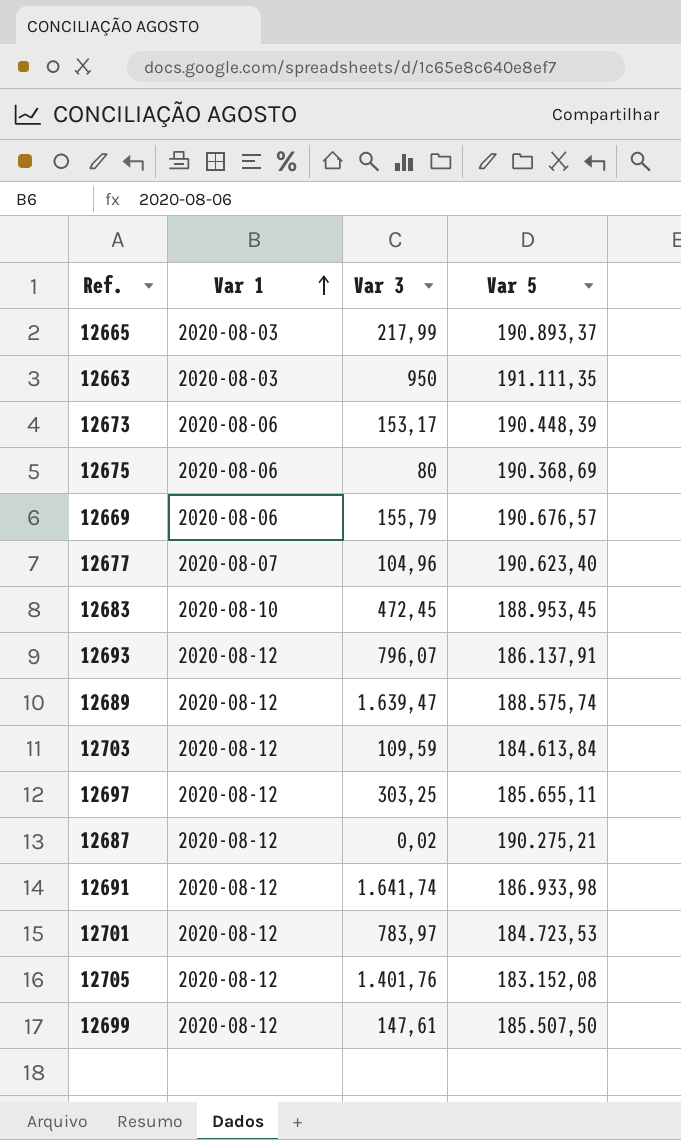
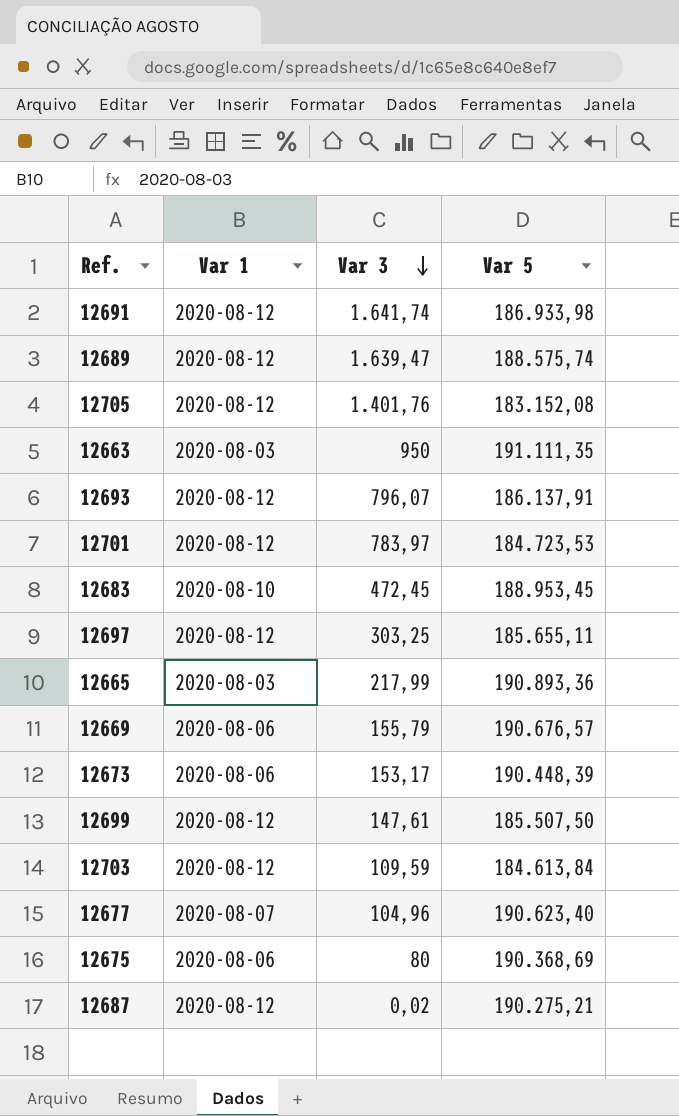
row order: Var 1 ascending -> Var 3 descending
12665 | Var 5: 190.893,37 -> 190.893,36

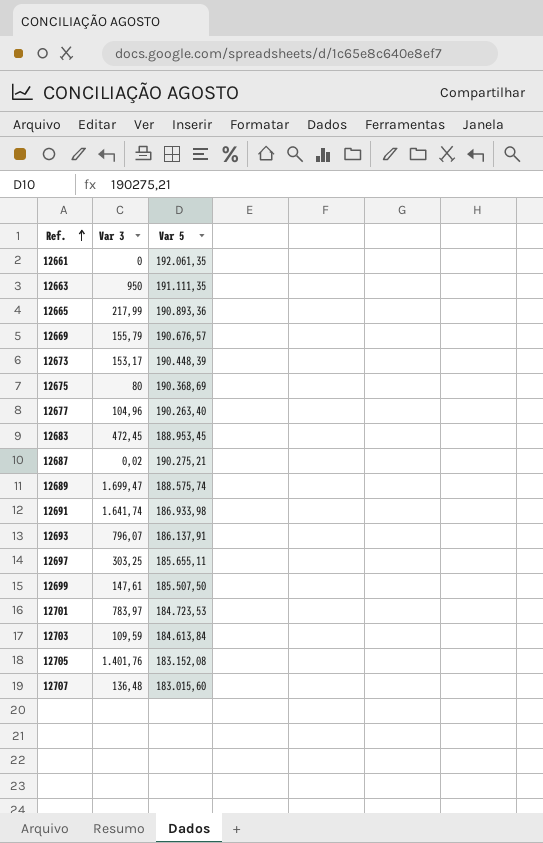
row order: Var 3 descending -> Ref. ascending
column Var 1 | position: 2 -> none
row 12661: none -> 0 | 192.061,35
12677 | Var 5: 190.623,40 -> 190.263,40
12689 | Var 3: 1.639,47 -> 1.699,47
row 12707: none -> 136,48 | 183.015,60

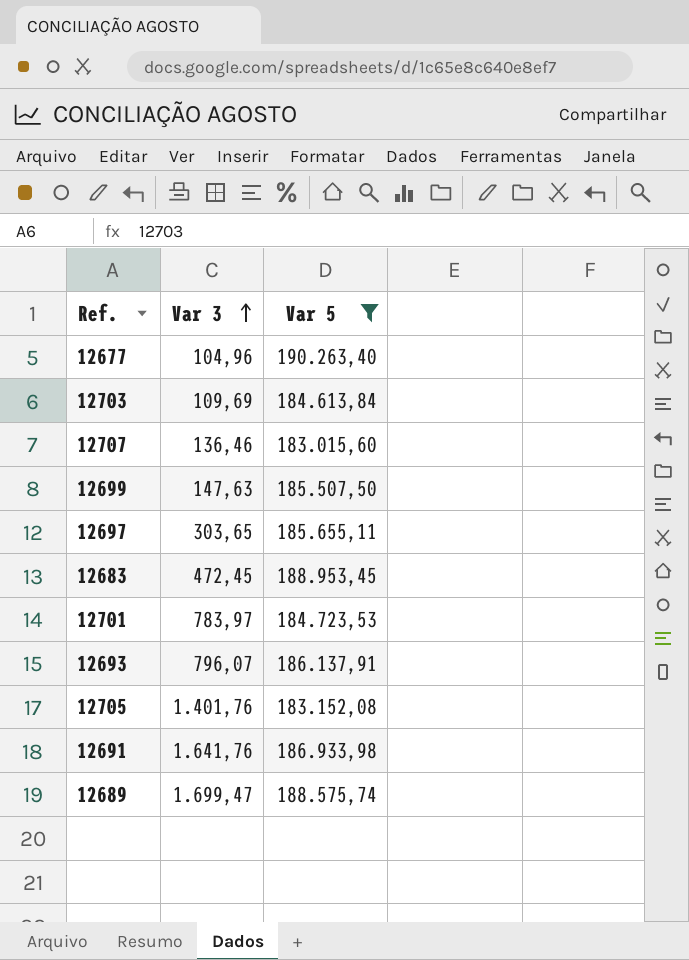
filter: none -> Var 5 <= 190.263,40
row order: Ref. ascending -> Var 3 ascending
12703 | Var 3: 109,59 -> 109,69
12707 | Var 3: 136,48 -> 136,46
12699 | Var 3: 147,61 -> 147,63
12697 | Var 3: 303,25 -> 303,65
12691 | Var 3: 1.641,74 -> 1.641,76

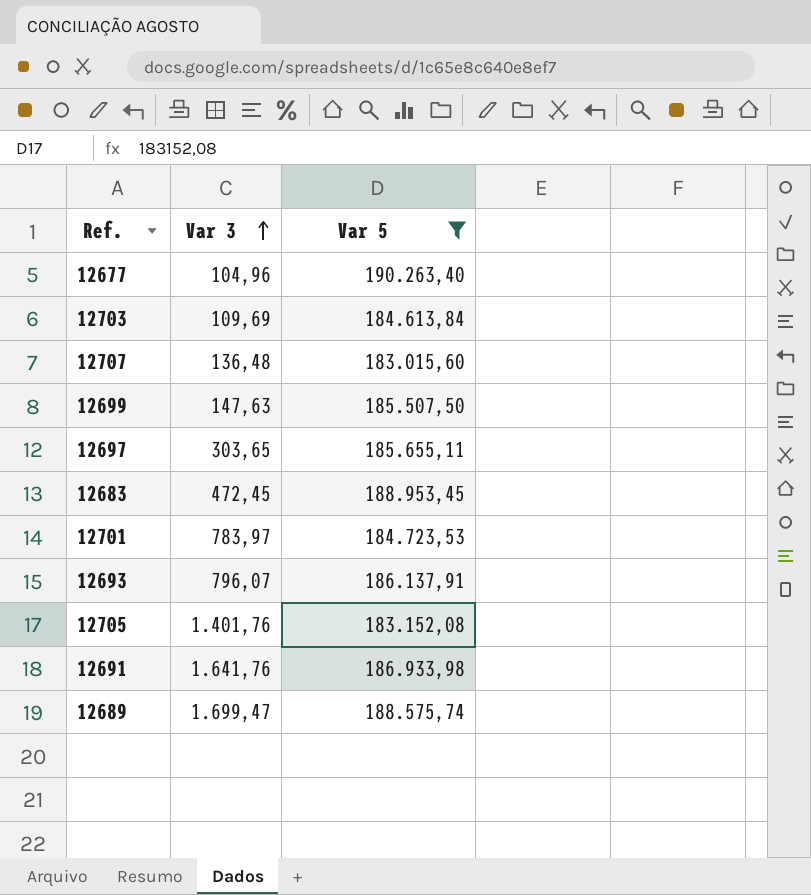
12707 | Var 3: 136,46 -> 136,48

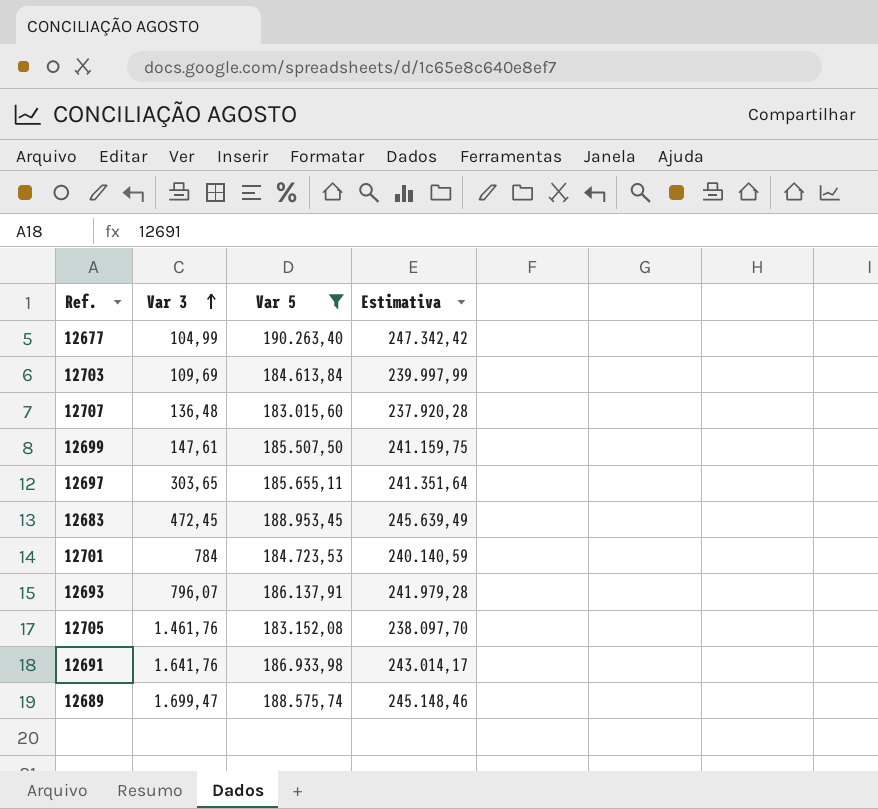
column Estimativa | formula: none -> [Var 5] * 1,3
12677 | Var 3: 104,96 -> 104,99
12699 | Var 3: 147,63 -> 147,61
12701 | Var 3: 783,97 -> 784
12705 | Var 3: 1.401,76 -> 1.461,76

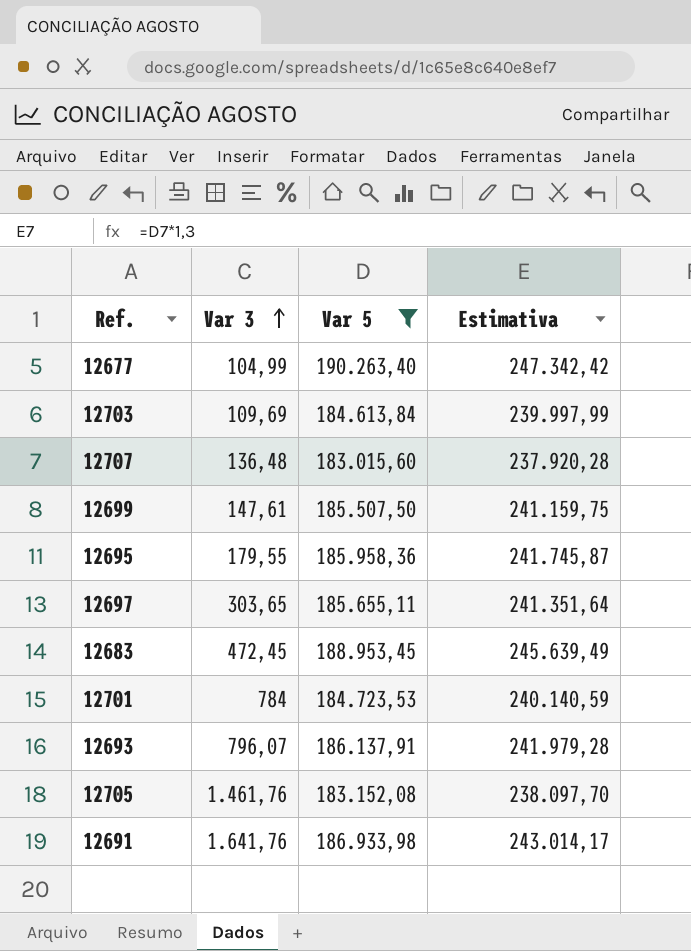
row 12689: 1.699,47 | 188.575,74 | 245.148,46 -> none
row 12695: none -> 179,55 | 185.958,36 | 241.745,87

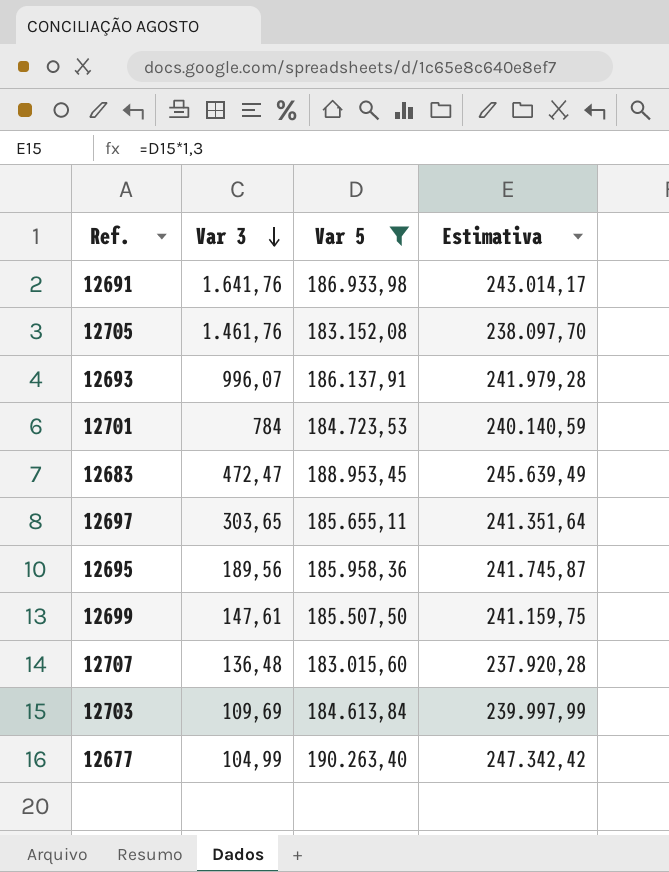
row order: Var 3 ascending -> Var 3 descending
12693 | Var 3: 796,07 -> 996,07
12683 | Var 3: 472,45 -> 472,47
12695 | Var 3: 179,55 -> 189,56

